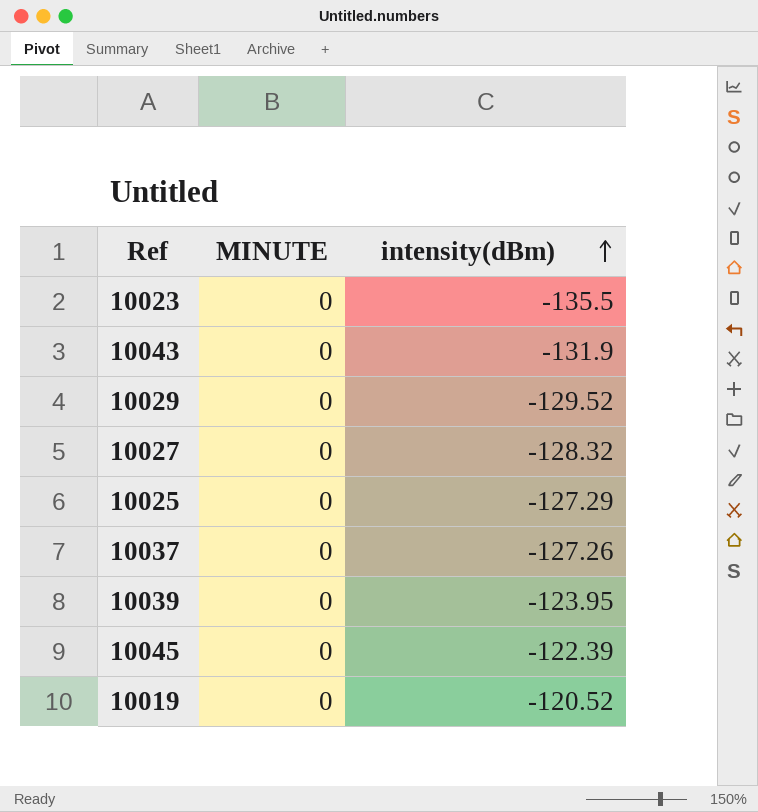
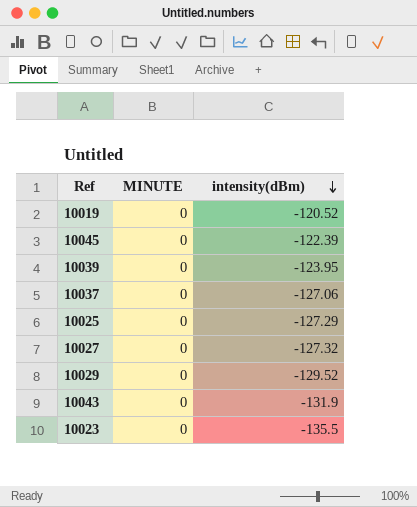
row order: intensity(dBm) ascending -> intensity(dBm) descending
10037 | intensity(dBm): -127.26 -> -127.06
10027 | intensity(dBm): -128.32 -> -127.32

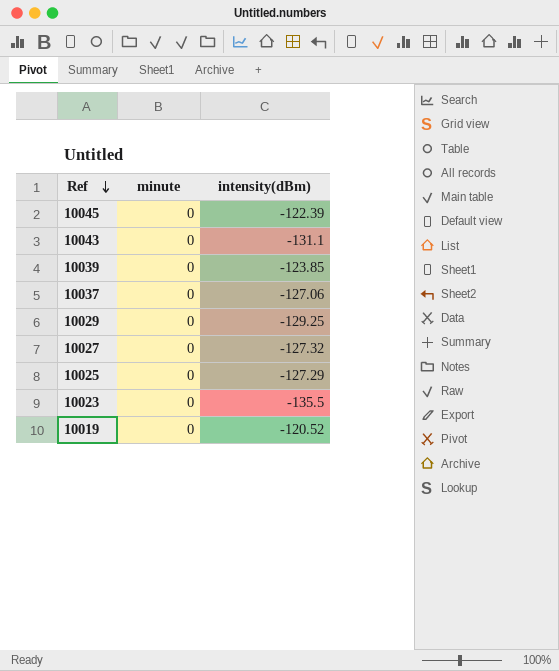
row order: intensity(dBm) descending -> Ref descending
column name: MINUTE -> minute
10043 | intensity(dBm): -131.9 -> -131.1
10039 | intensity(dBm): -123.95 -> -123.85
10029 | intensity(dBm): -129.52 -> -129.25

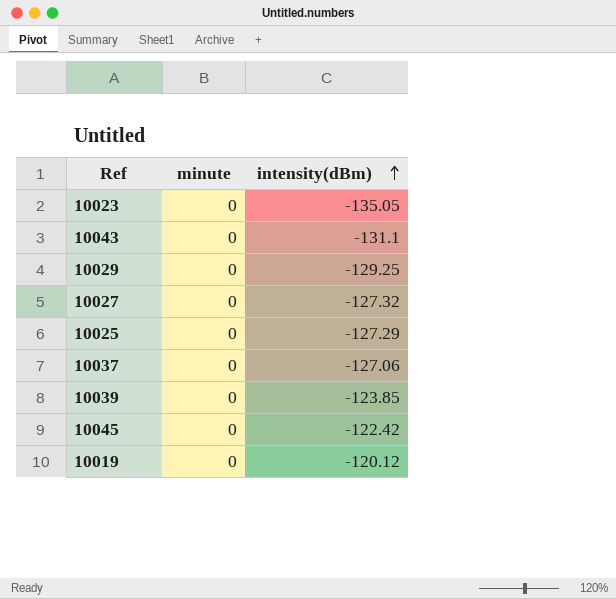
row order: Ref descending -> intensity(dBm) ascending
10023 | intensity(dBm): -135.5 -> -135.05
10045 | intensity(dBm): -122.39 -> -122.42
10019 | intensity(dBm): -120.52 -> -120.12

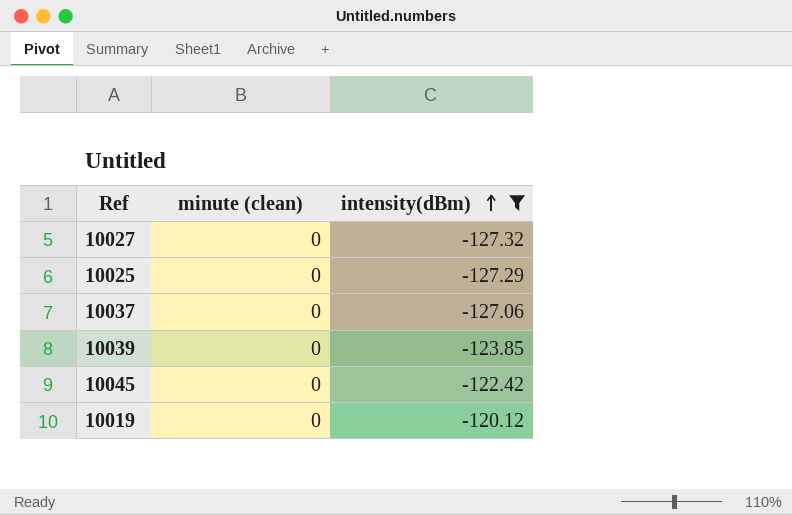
filter: none -> intensity(dBm) >= -127.32
column name: minute -> minute (clean)

